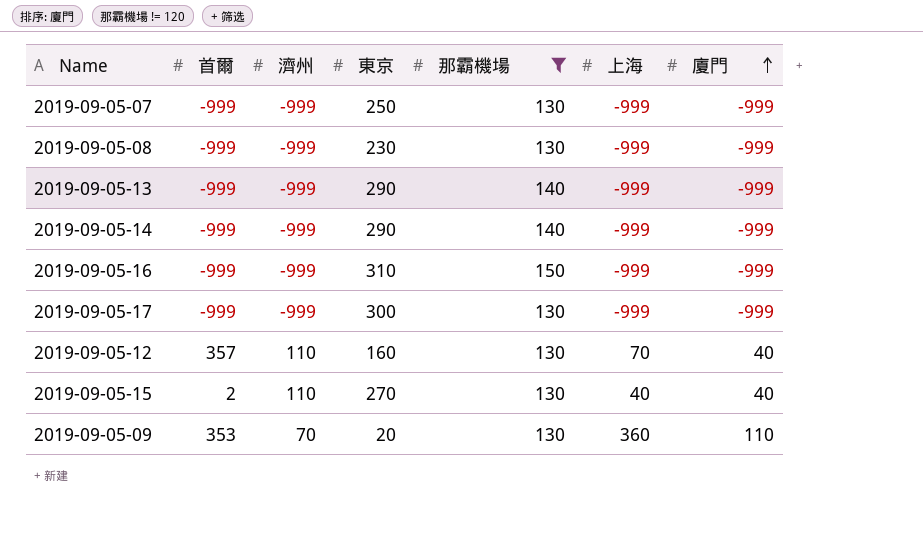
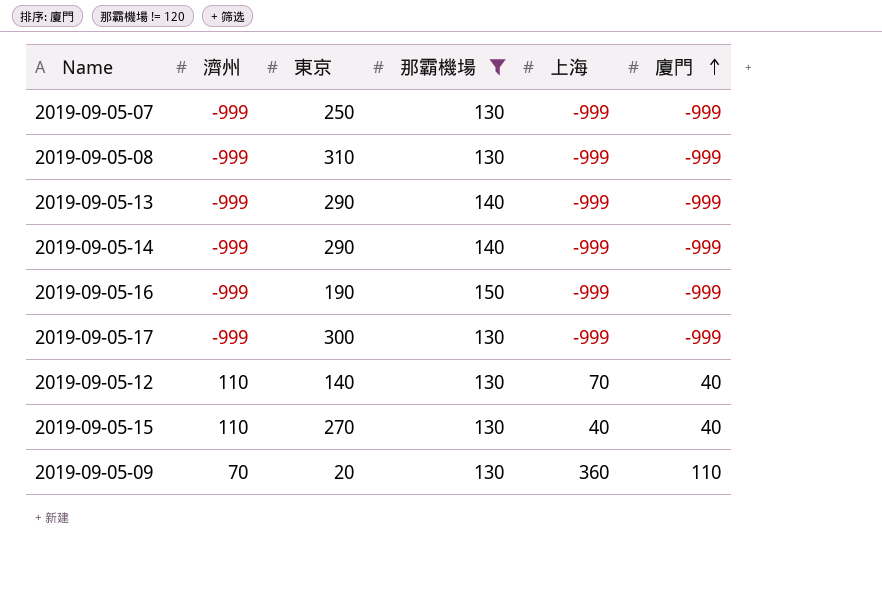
column 首爾 | position: 2 -> none
2019-09-05-08 | 東京: 230 -> 310
2019-09-05-16 | 東京: 310 -> 190
2019-09-05-12 | 東京: 160 -> 140

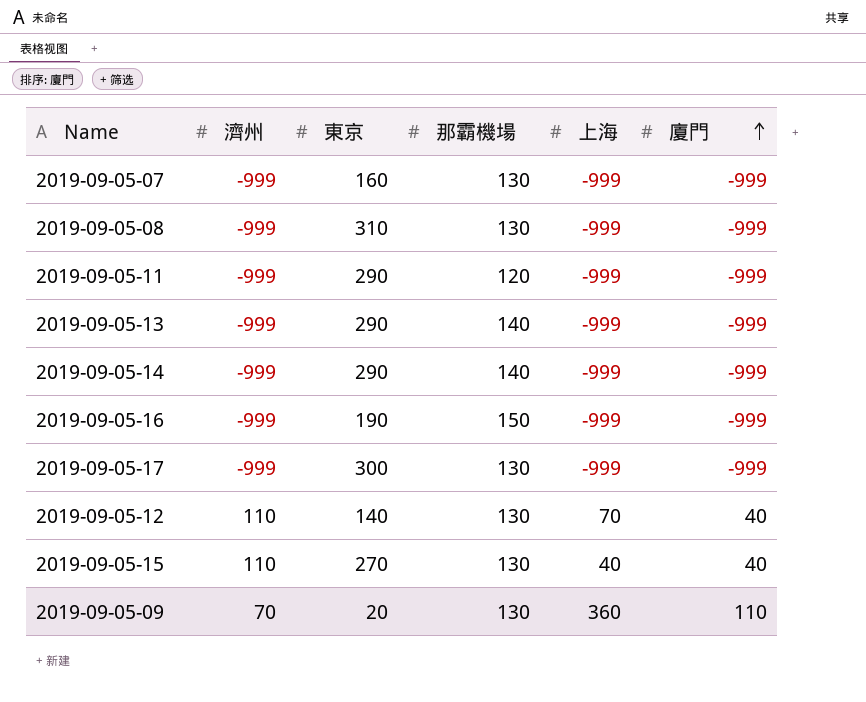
filter: 那霸機場 != 120 -> none
2019-09-05-07 | 東京: 250 -> 160

